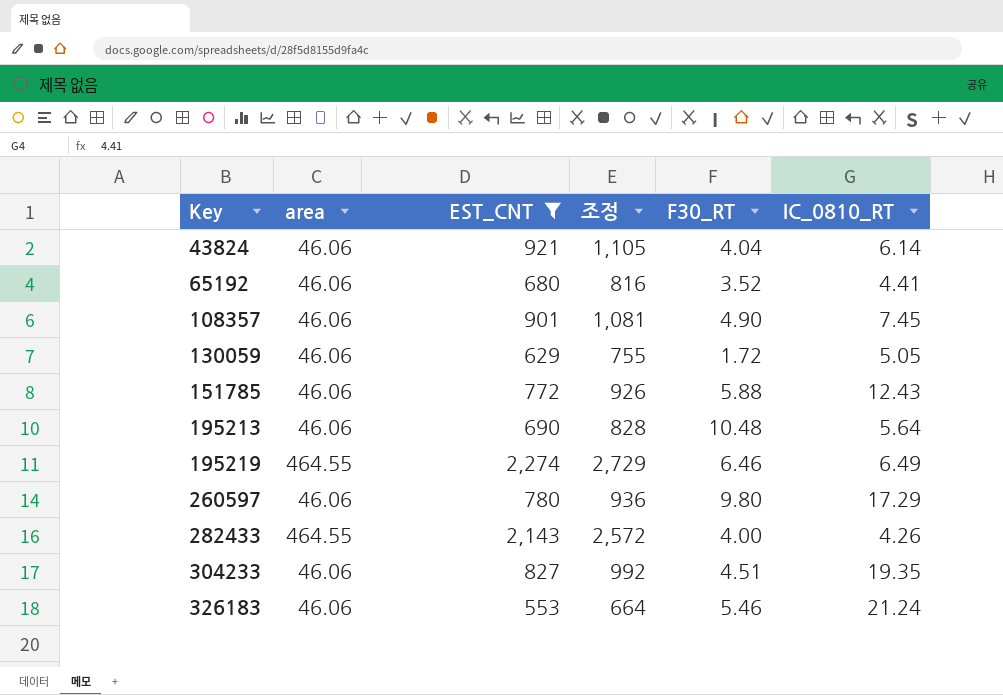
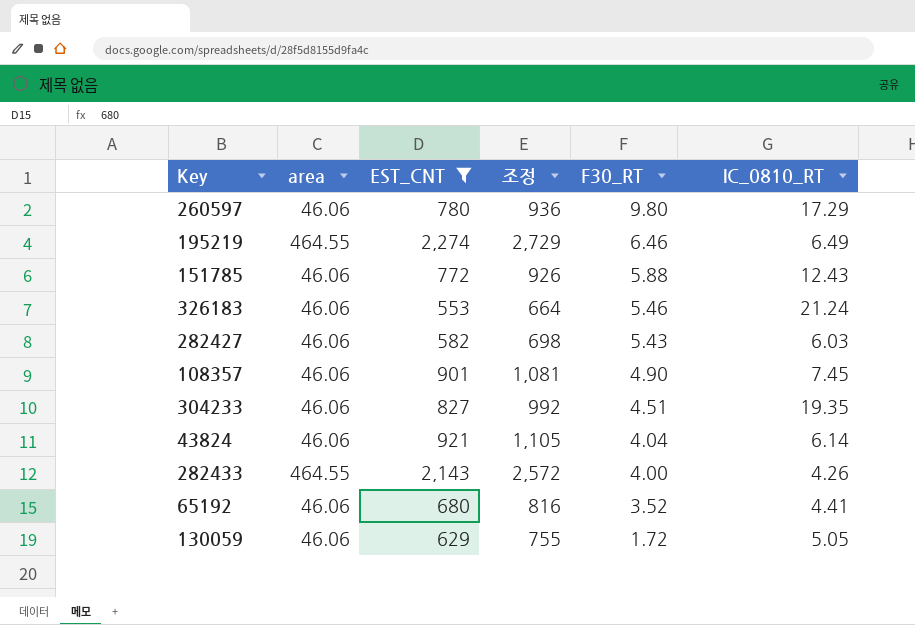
row order: Key ascending -> F30_RT descending
row 195213: 46.06 | 690 | 828 | 10.48 | 5.64 -> none
row 282427: none -> 46.06 | 582 | 698 | 5.43 | 6.03

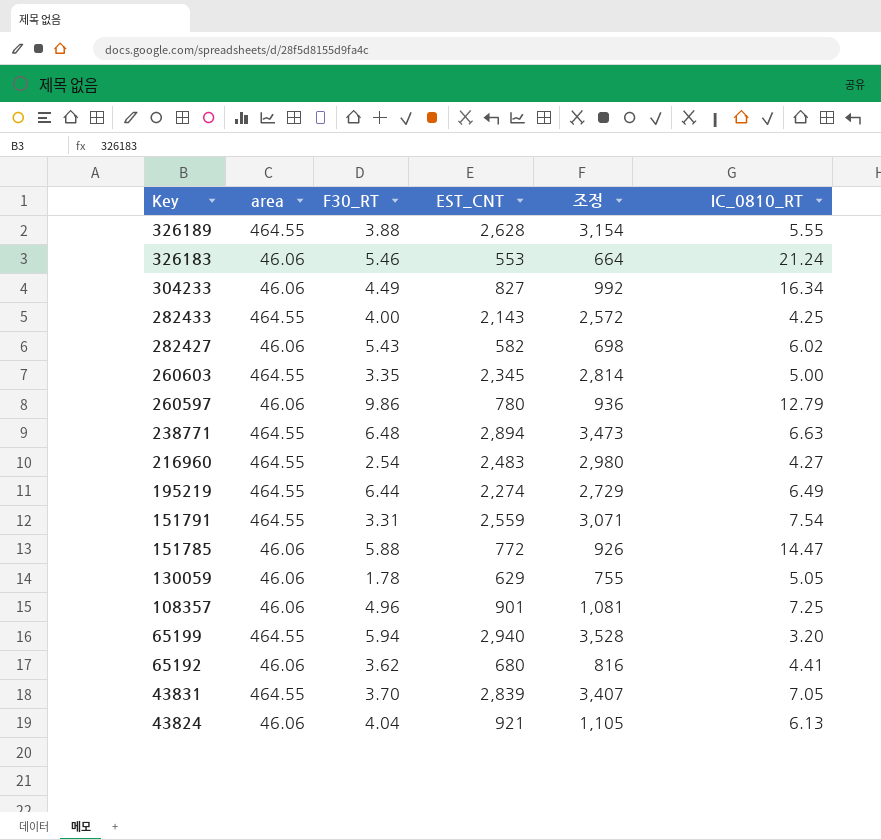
filter: EST_CNT <= 2,274 -> none
row order: F30_RT descending -> Key descending
column F30_RT | position: 5 -> 3
304233 | F30_RT: 4.51 -> 4.49
304233 | IC_0810_RT: 19.35 -> 16.34
282433 | IC_0810_RT: 4.26 -> 4.25
282427 | IC_0810_RT: 6.03 -> 6.02
260597 | F30_RT: 9.80 -> 9.86
260597 | IC_0810_RT: 17.29 -> 12.79
195219 | F30_RT: 6.46 -> 6.44
151785 | IC_0810_RT: 12.43 -> 14.47
130059 | F30_RT: 1.72 -> 1.78
108357 | F30_RT: 4.90 -> 4.96
108357 | IC_0810_RT: 7.45 -> 7.25
65192 | F30_RT: 3.52 -> 3.62
43824 | IC_0810_RT: 6.14 -> 6.13

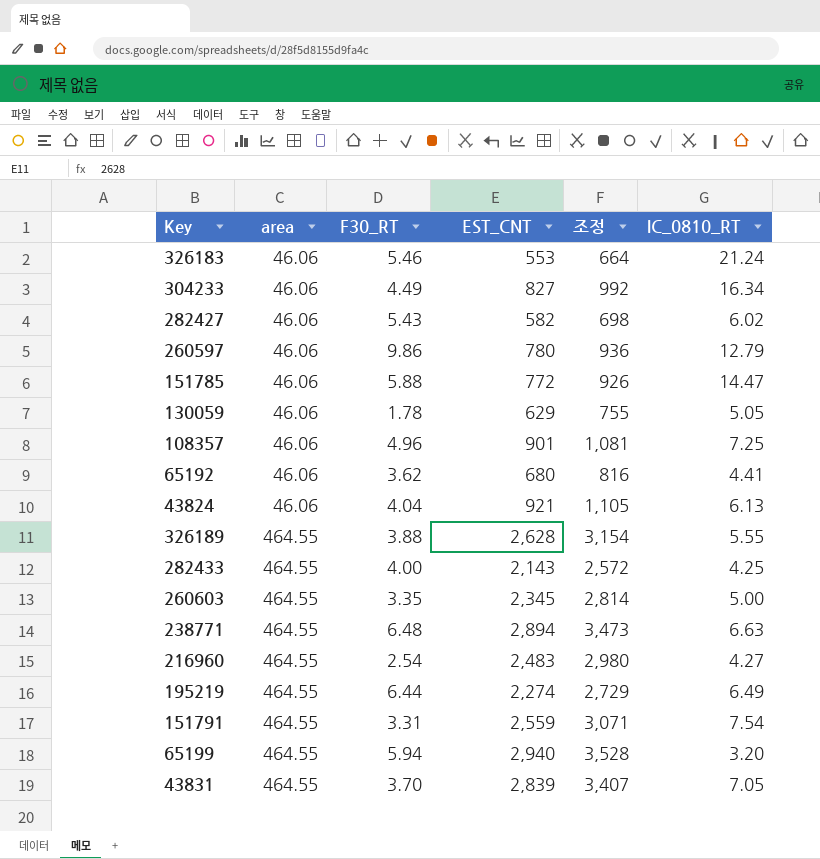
row order: Key descending -> area ascending

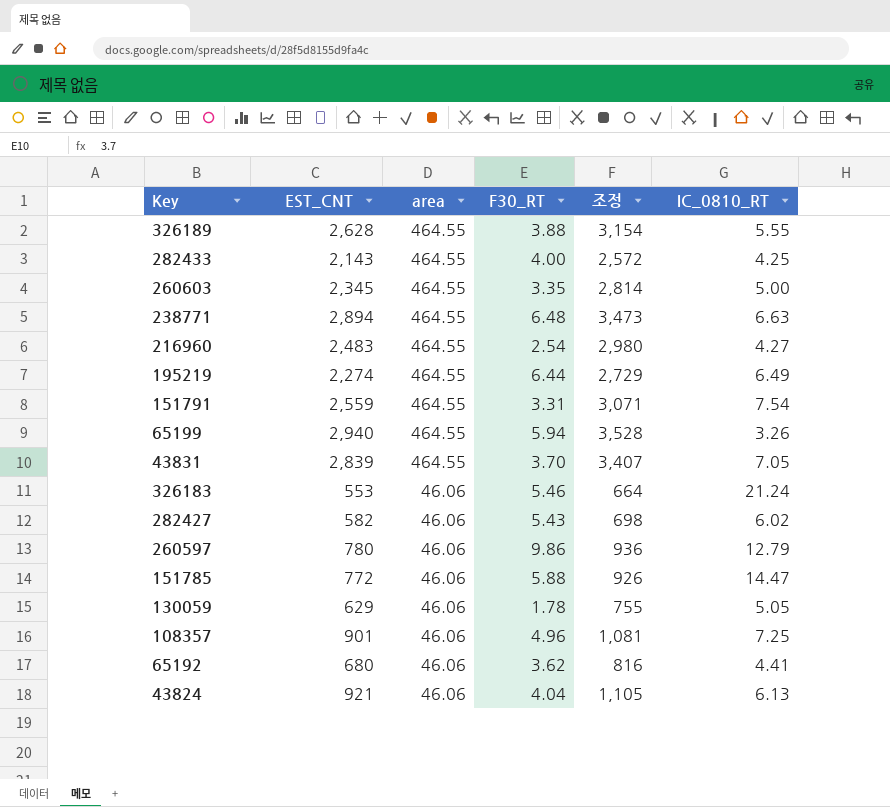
row order: area ascending -> area descending
column EST_CNT | position: 4 -> 2
row 304233: 46.06 | 4.49 | 827 | 992 | 16.34 -> none
65199 | IC_0810_RT: 3.20 -> 3.26

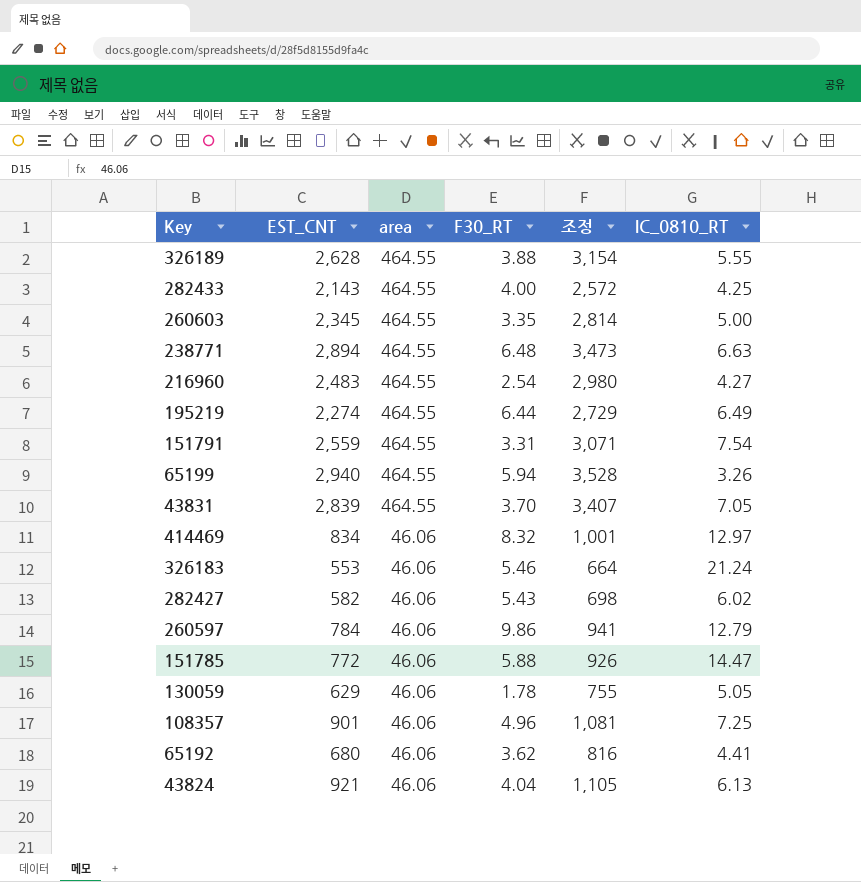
row 414469: none -> 834 | 46.06 | 8.32 | 1,001 | 12.97
260597 | EST_CNT: 780 -> 784
260597 | 조정: 936 -> 941

